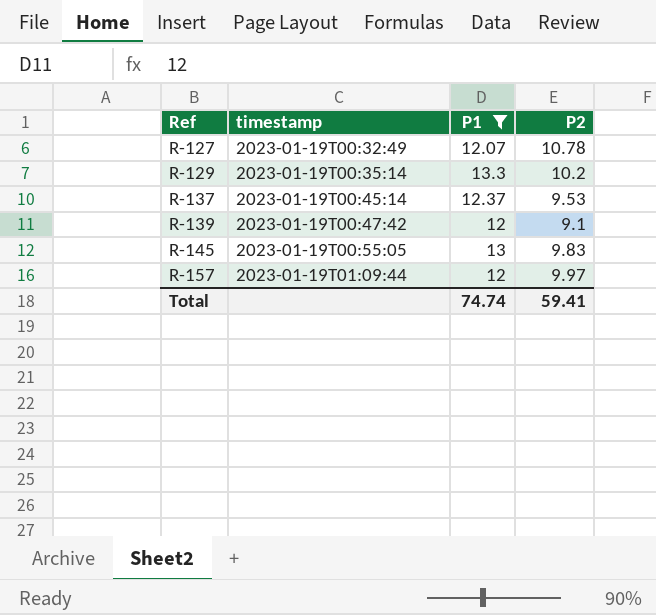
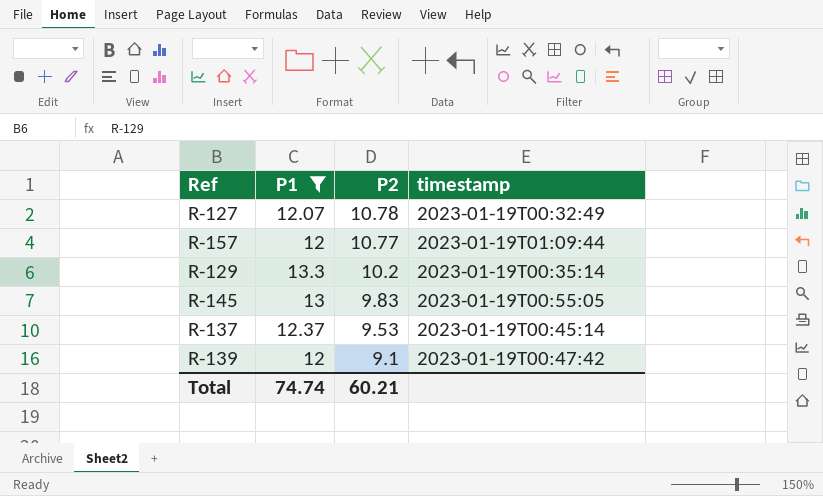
row order: Ref ascending -> P2 descending
column timestamp | position: 2 -> 4
R-157 | P2: 9.97 -> 10.77
Total | P2: 59.41 -> 60.21

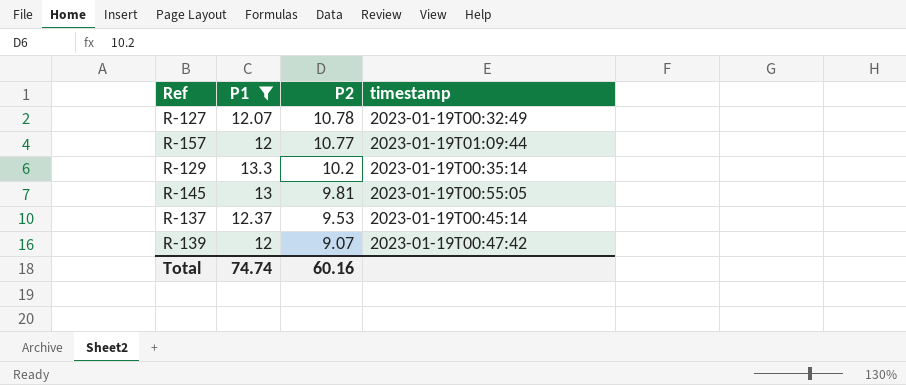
R-145 | P2: 9.83 -> 9.81
R-139 | P2: 9.1 -> 9.07
Total | P2: 60.21 -> 60.16

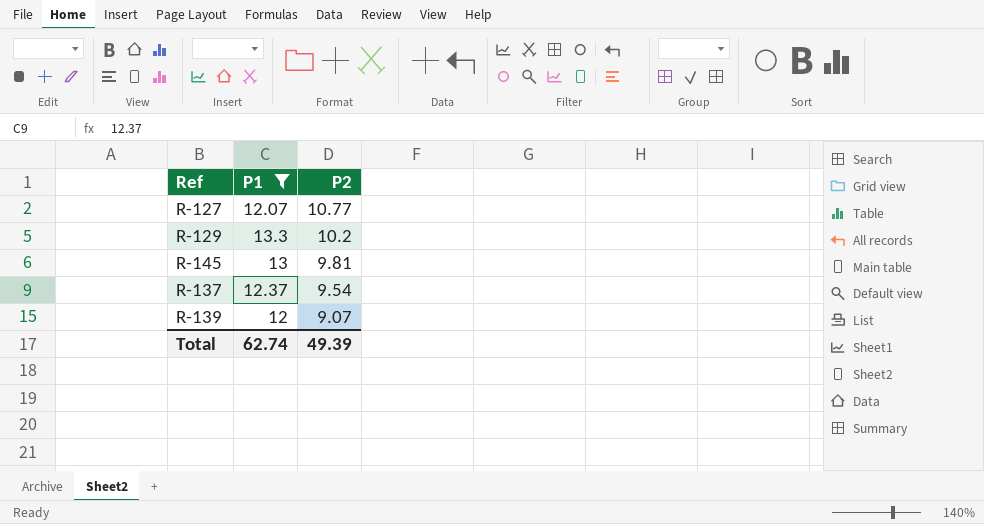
column timestamp | position: 4 -> none
row R-157: 12 | 10.77 | 2023-01-19T01:09:44 -> none
R-127 | P2: 10.78 -> 10.77
R-137 | P2: 9.53 -> 9.54
Total | P1: 74.74 -> 62.74
Total | P2: 60.16 -> 49.39

